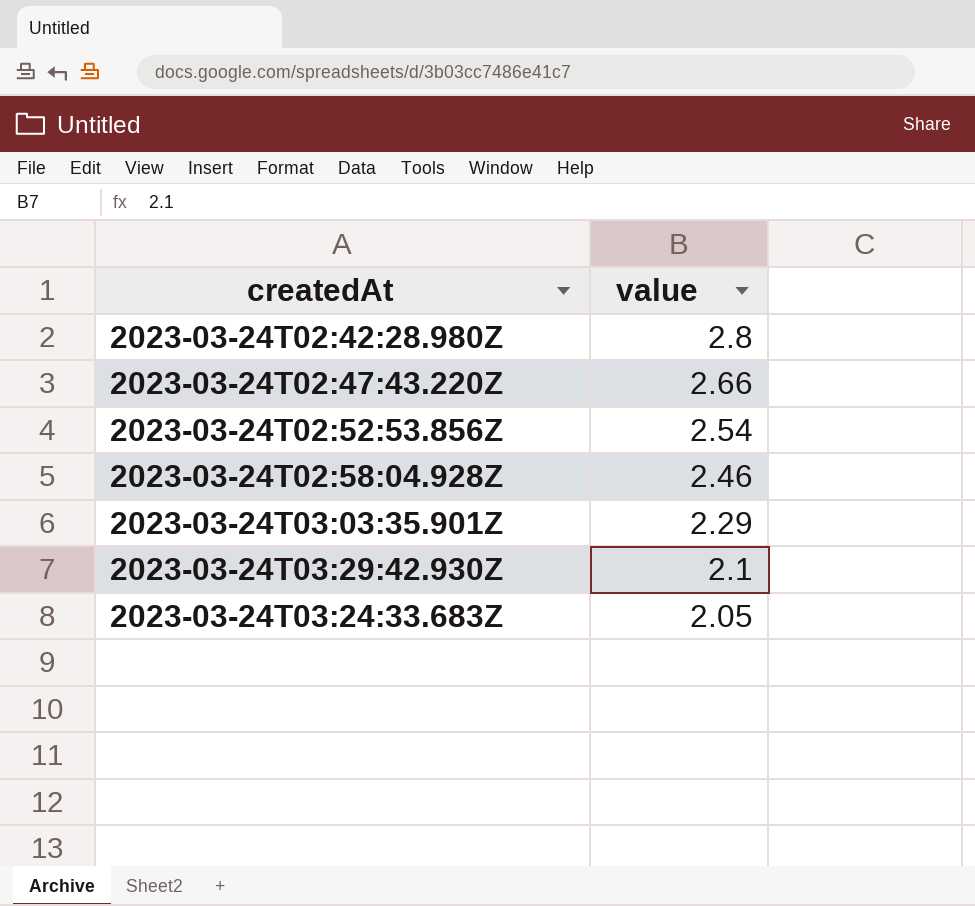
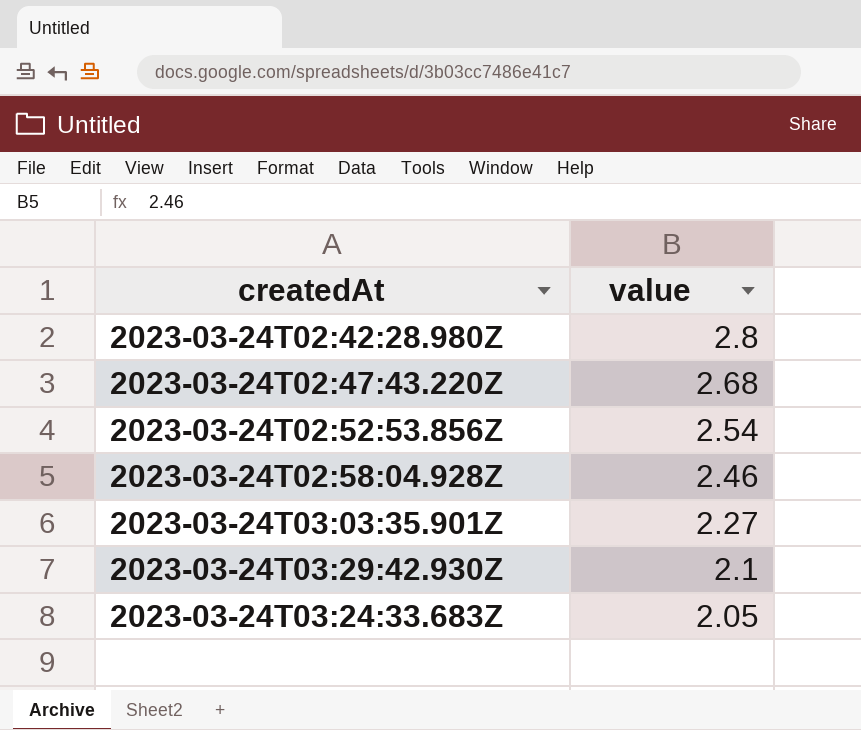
2023-03-24T02:47:43.220Z | value: 2.66 -> 2.68
2023-03-24T03:03:35.901Z | value: 2.29 -> 2.27

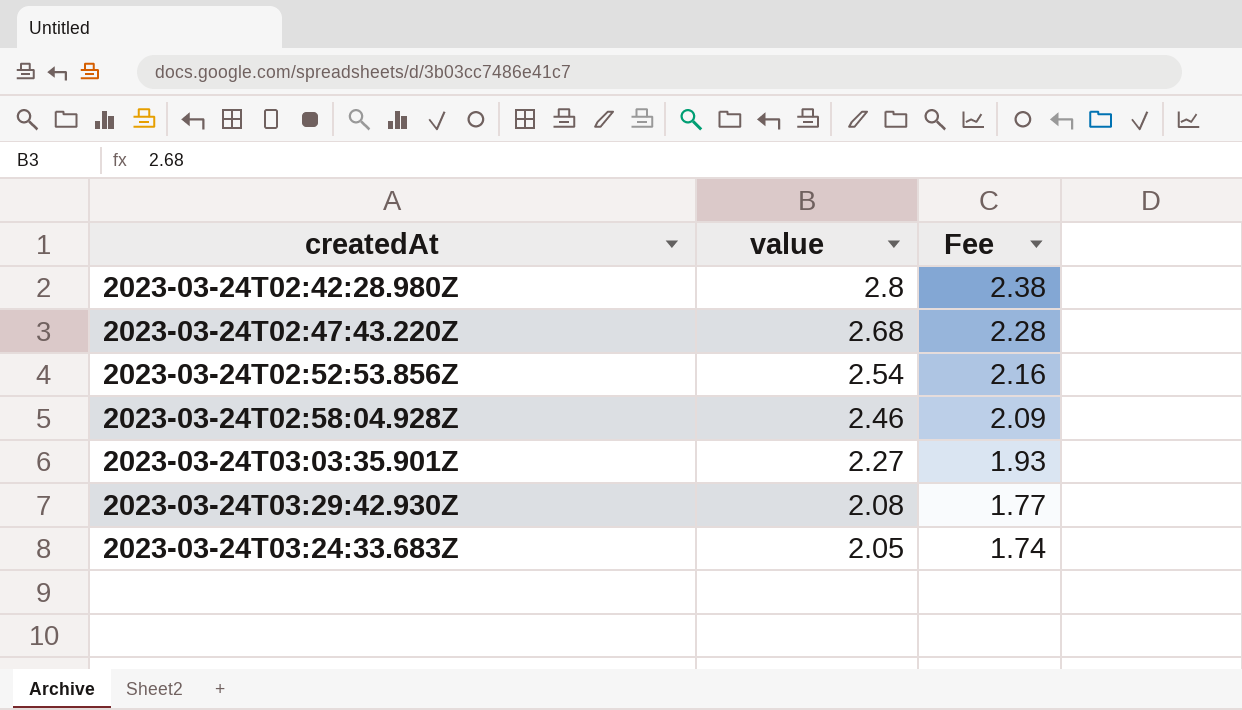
column Fee | formula: none -> [value] * 0.85
2023-03-24T03:29:42.930Z | value: 2.1 -> 2.08

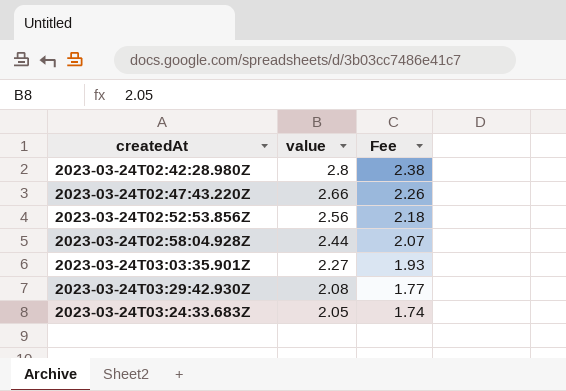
2023-03-24T02:47:43.220Z | value: 2.68 -> 2.66
2023-03-24T02:47:43.220Z | Fee: 2.28 -> 2.26
2023-03-24T02:52:53.856Z | value: 2.54 -> 2.56
2023-03-24T02:52:53.856Z | Fee: 2.16 -> 2.18
2023-03-24T02:58:04.928Z | value: 2.46 -> 2.44
2023-03-24T02:58:04.928Z | Fee: 2.09 -> 2.07

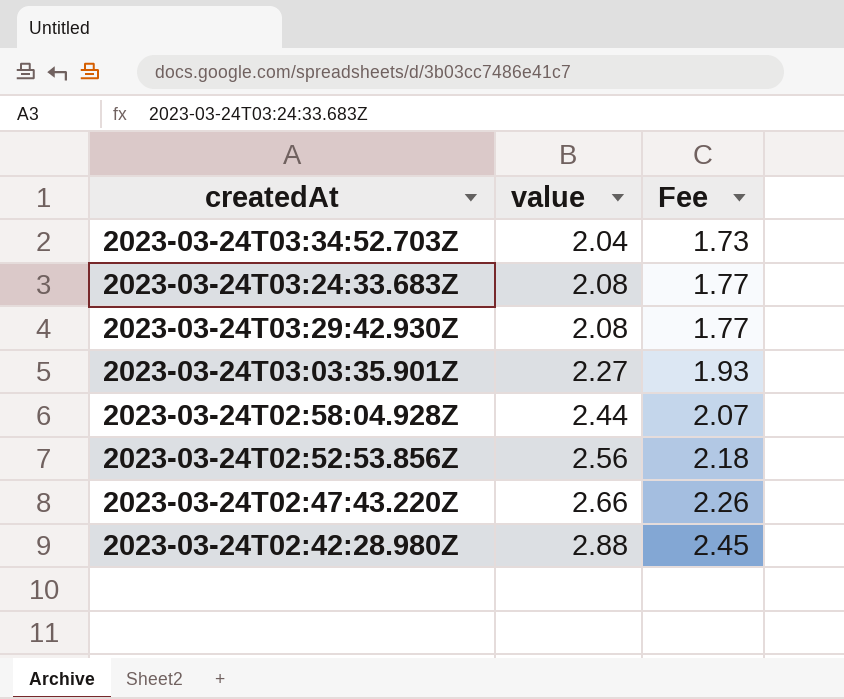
row order: value descending -> value ascending
row 2023-03-24T03:34:52.703Z: none -> 2.04 | 1.73
2023-03-24T03:24:33.683Z | value: 2.05 -> 2.08
2023-03-24T03:24:33.683Z | Fee: 1.74 -> 1.77
2023-03-24T02:42:28.980Z | value: 2.8 -> 2.88
2023-03-24T02:42:28.980Z | Fee: 2.38 -> 2.45

